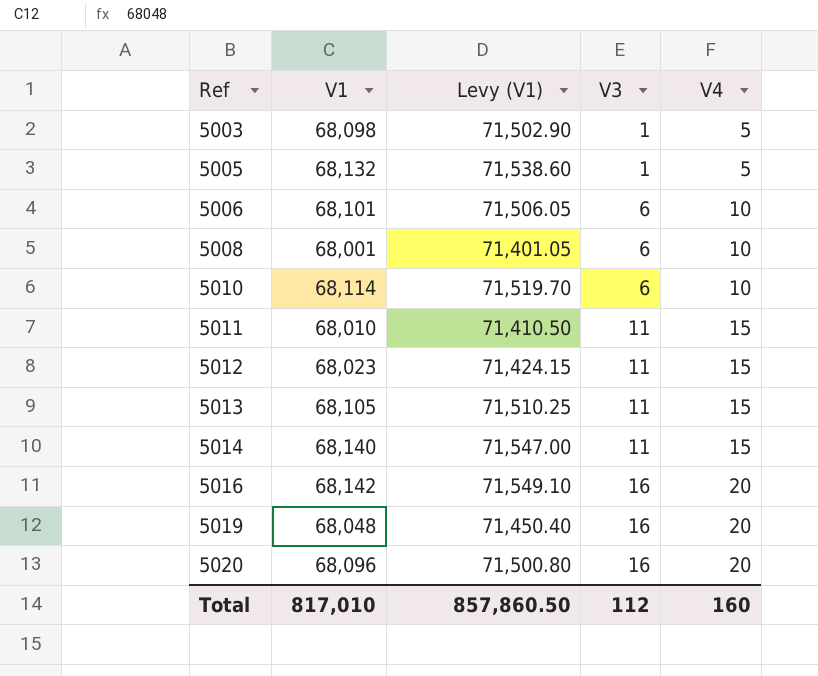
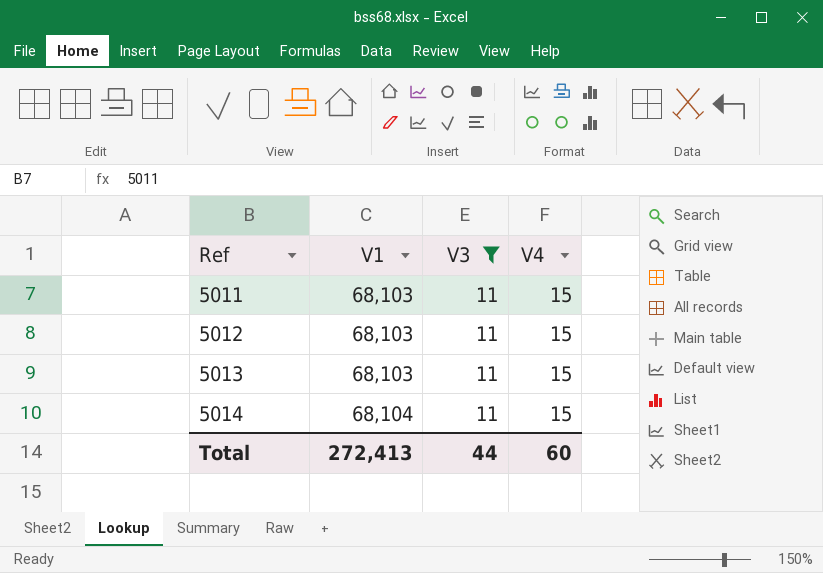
filter: none -> V3 = 11
column Levy (V1) | formula: [V1] * 1.05 -> none
5011 | V1: 68,010 -> 68,103
5012 | V1: 68,023 -> 68,103
5013 | V1: 68,105 -> 68,103
5014 | V1: 68,140 -> 68,104
Total | V1: 817,010 -> 272,413
Total | V3: 112 -> 44
Total | V4: 160 -> 60

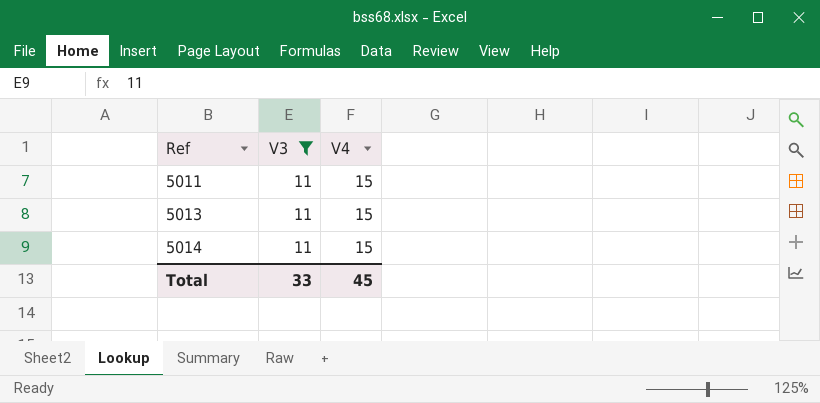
column V1 | position: 2 -> none
row 5012: 68,103 | 11 | 15 -> none
Total | V3: 44 -> 33
Total | V4: 60 -> 45

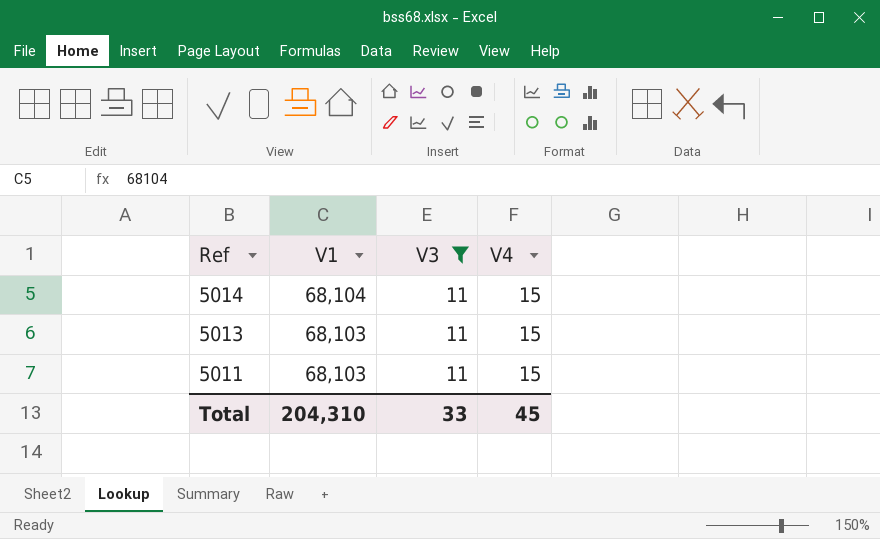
row order: Ref ascending -> Ref descending
column V1 | position: none -> 2

